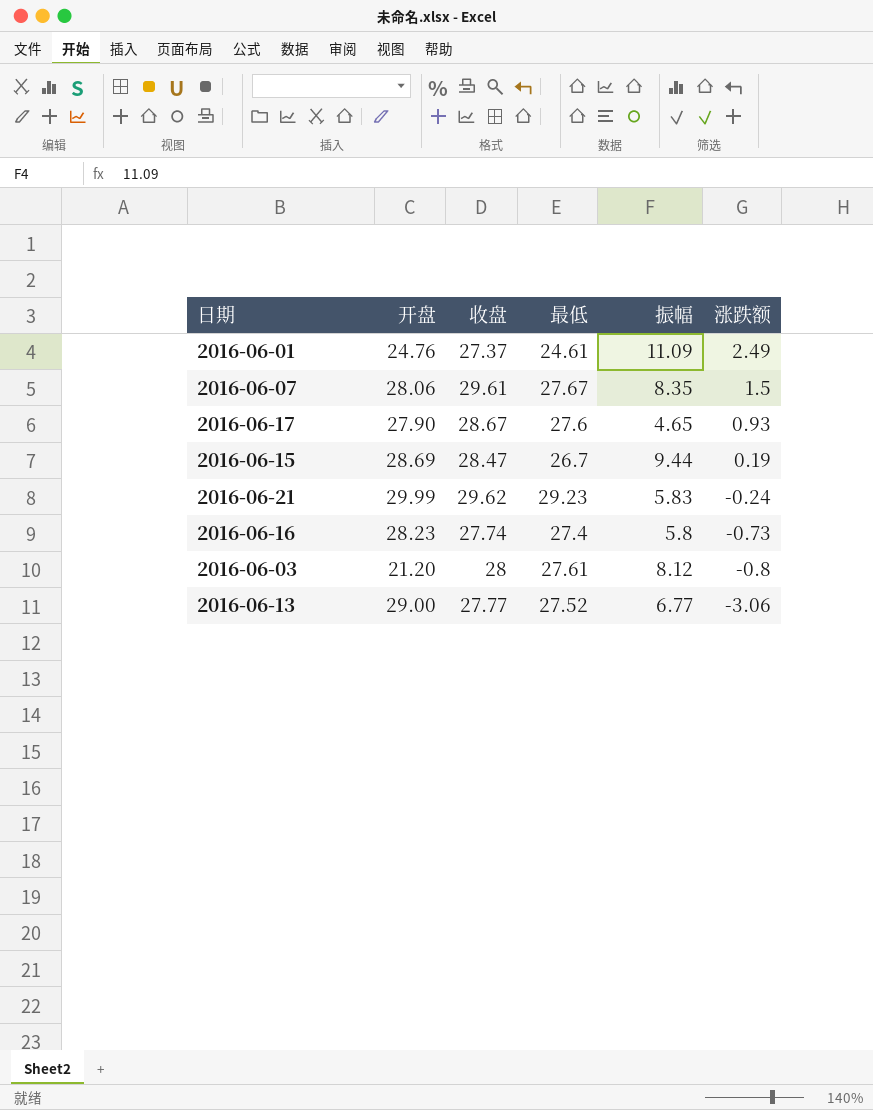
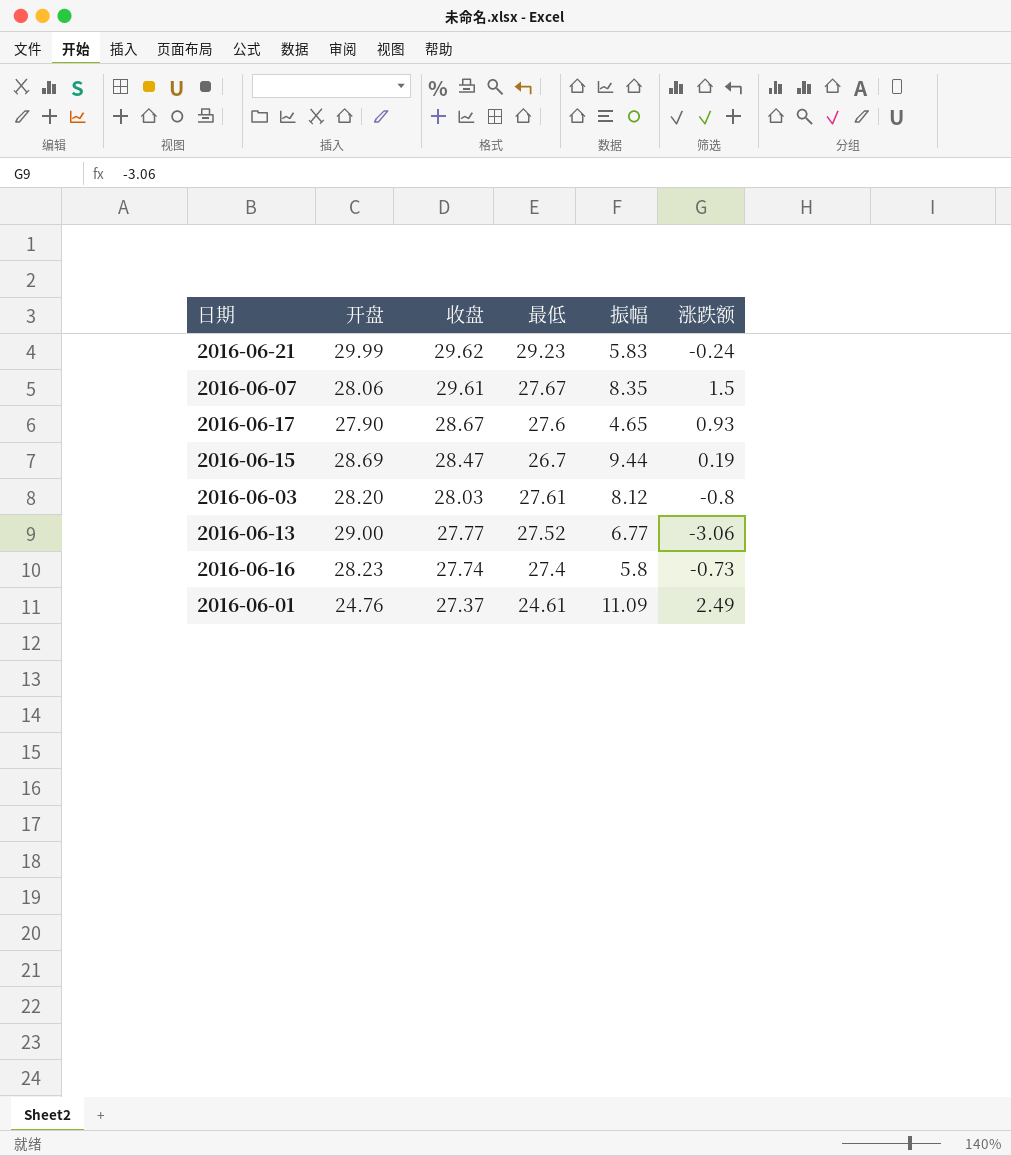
row order: 涨跌额 descending -> 收盘 descending
2016-06-03 | 开盘: 21.20 -> 28.20
2016-06-03 | 收盘: 28 -> 28.03

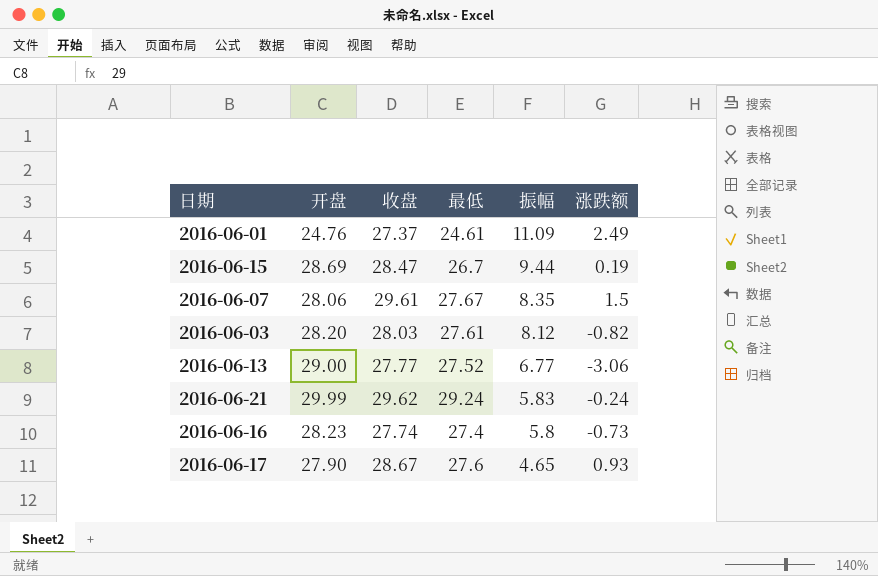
row order: 收盘 descending -> 振幅 descending
2016-06-03 | 涨跌额: -0.8 -> -0.82
2016-06-21 | 最低: 29.23 -> 29.24

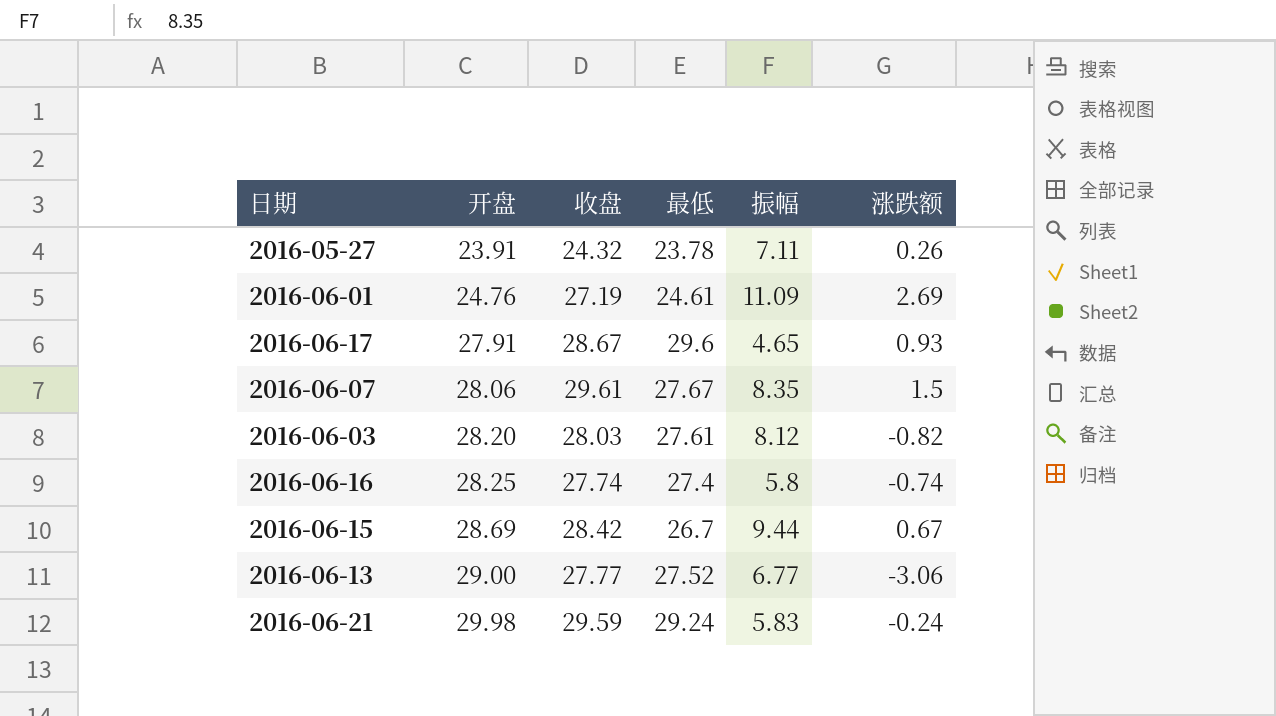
row order: 振幅 descending -> 开盘 ascending
row 2016-05-27: none -> 23.91 | 24.32 | 23.78 | 7.11 | 0.26
2016-06-01 | 收盘: 27.37 -> 27.19
2016-06-01 | 涨跌额: 2.49 -> 2.69
2016-06-17 | 开盘: 27.90 -> 27.91
2016-06-17 | 最低: 27.6 -> 29.6
2016-06-16 | 开盘: 28.23 -> 28.25
2016-06-16 | 涨跌额: -0.73 -> -0.74
2016-06-15 | 收盘: 28.47 -> 28.42
2016-06-15 | 涨跌额: 0.19 -> 0.67
2016-06-21 | 开盘: 29.99 -> 29.98
2016-06-21 | 收盘: 29.62 -> 29.59

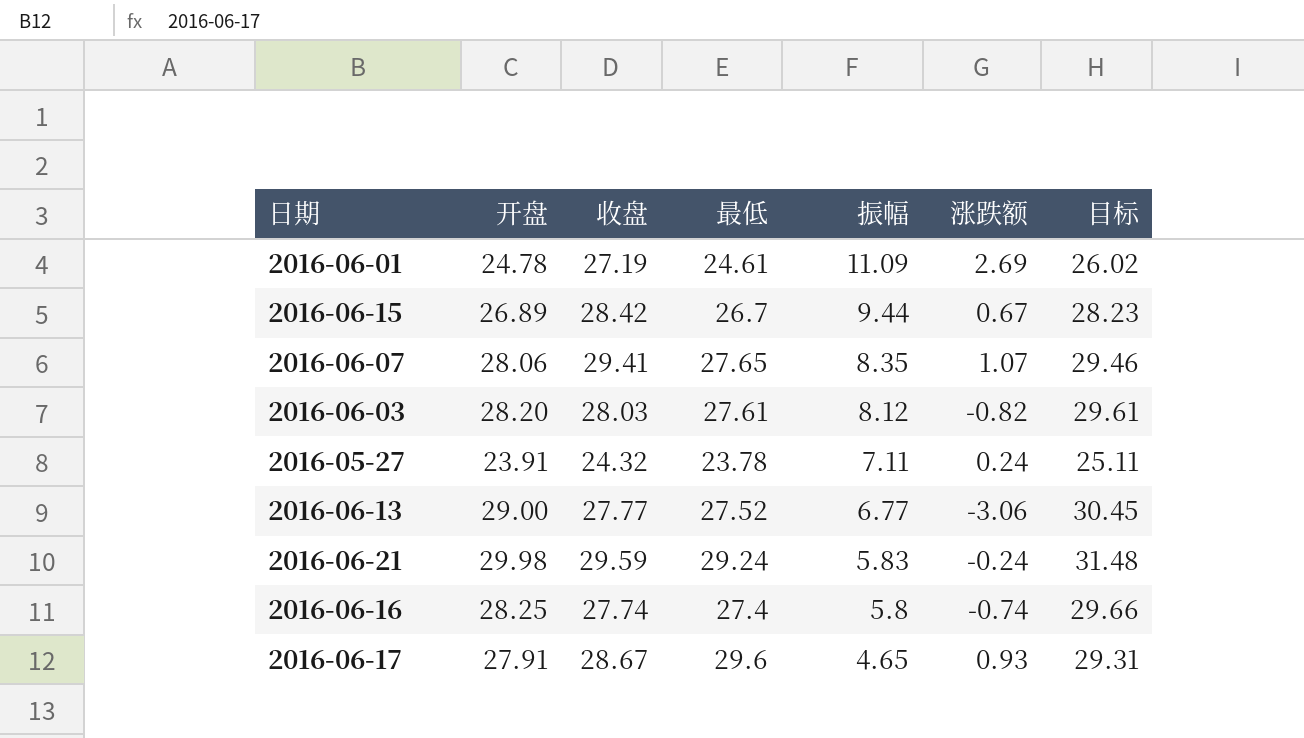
row order: 开盘 ascending -> 振幅 descending
column 目标 | formula: none -> [开盘] * 1.05
2016-06-01 | 开盘: 24.76 -> 24.78
2016-06-15 | 开盘: 28.69 -> 26.89
2016-06-07 | 收盘: 29.61 -> 29.41
2016-06-07 | 最低: 27.67 -> 27.65
2016-06-07 | 涨跌额: 1.5 -> 1.07
2016-05-27 | 涨跌额: 0.26 -> 0.24

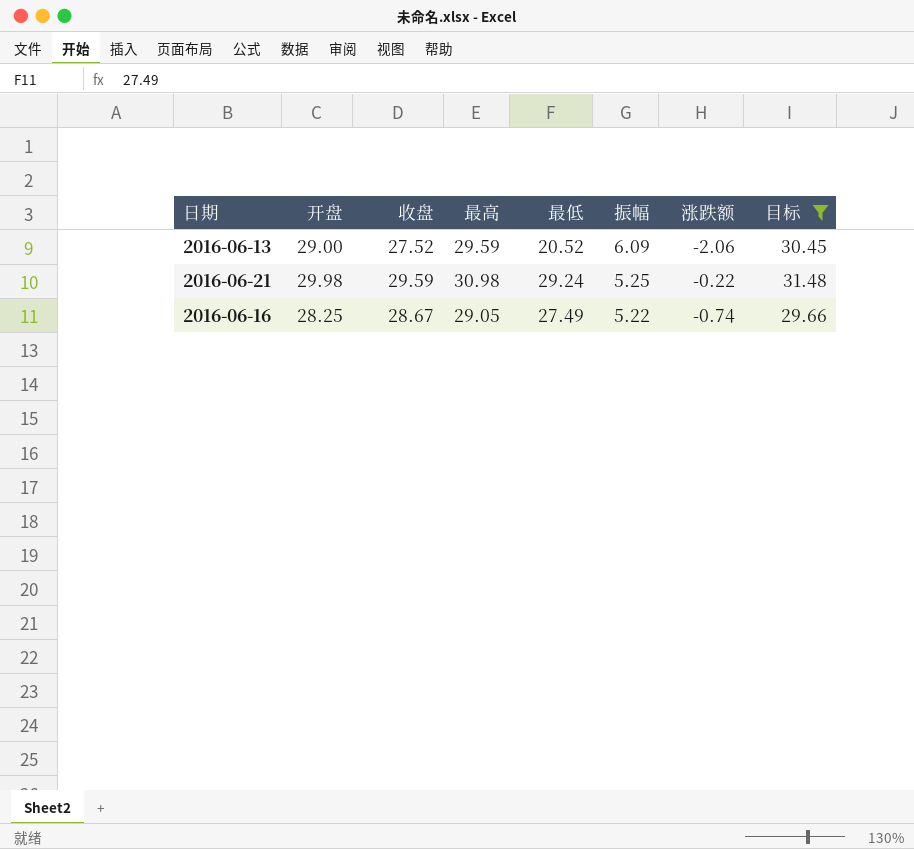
filter: none -> 目标 >= 29.66
column 最高 | position: none -> 4
2016-06-13 | 收盘: 27.77 -> 27.52
2016-06-13 | 最低: 27.52 -> 20.52
2016-06-13 | 振幅: 6.77 -> 6.09
2016-06-13 | 涨跌额: -3.06 -> -2.06
2016-06-21 | 振幅: 5.83 -> 5.25
2016-06-21 | 涨跌额: -0.24 -> -0.22
2016-06-16 | 收盘: 27.74 -> 28.67
2016-06-16 | 最低: 27.4 -> 27.49
2016-06-16 | 振幅: 5.8 -> 5.22

